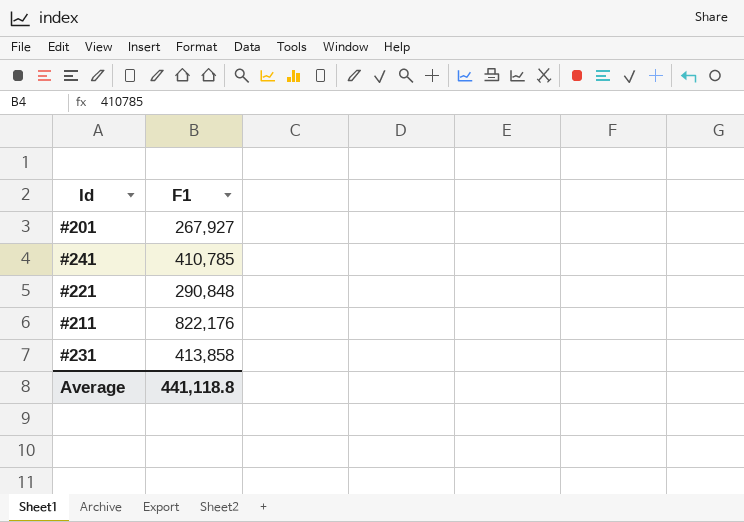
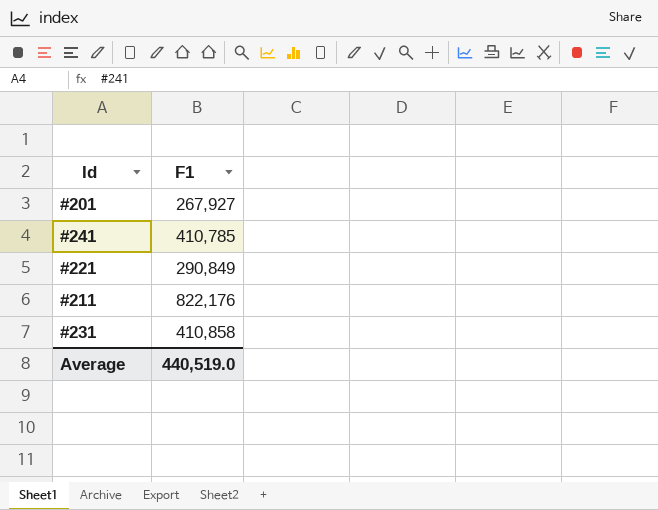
#221 | F1: 290,848 -> 290,849
#231 | F1: 413,858 -> 410,858
Average | F1: 441,118.8 -> 440,519.0

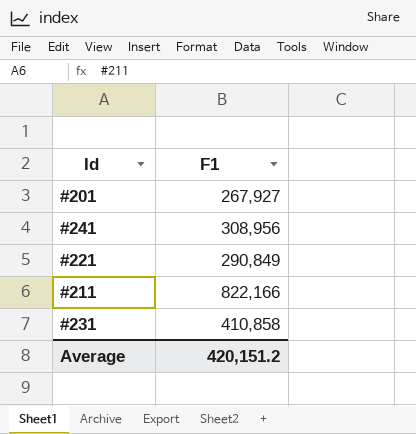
#241 | F1: 410,785 -> 308,956
#211 | F1: 822,176 -> 822,166
Average | F1: 440,519.0 -> 420,151.2

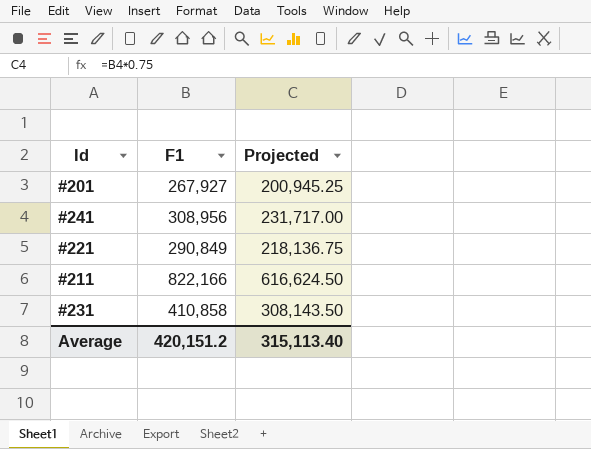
column Projected | formula: none -> [F1] * 0.75

